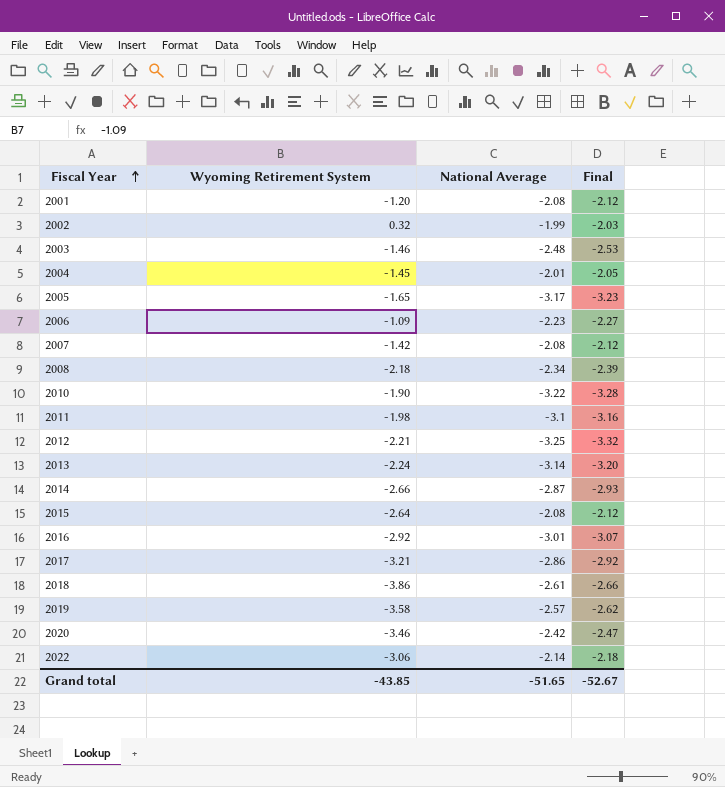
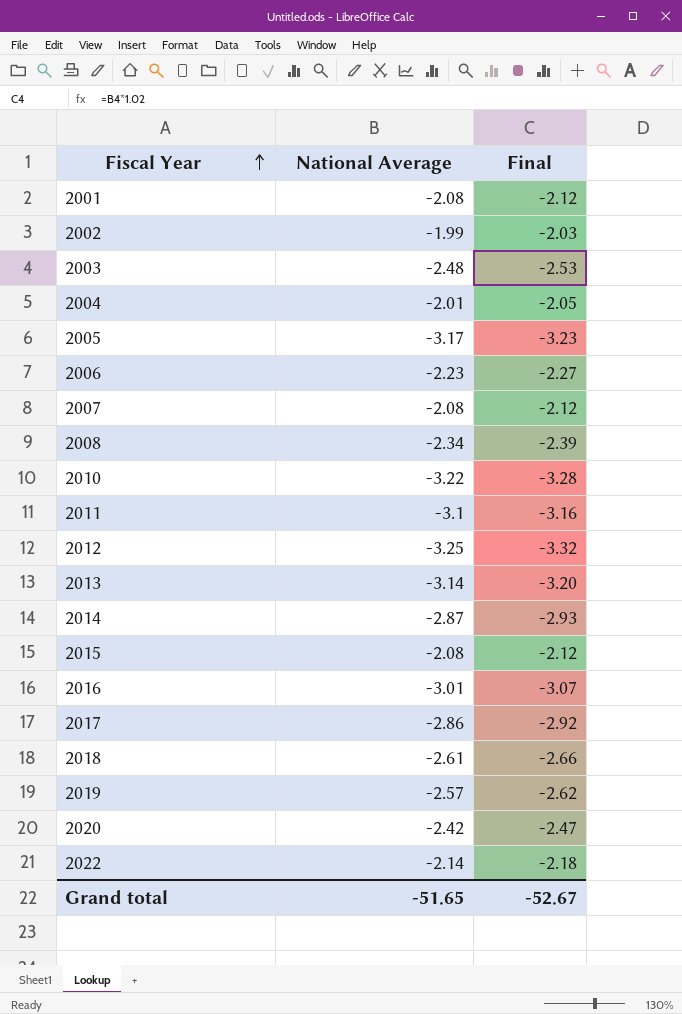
column Wyoming Retirement System | position: 2 -> none

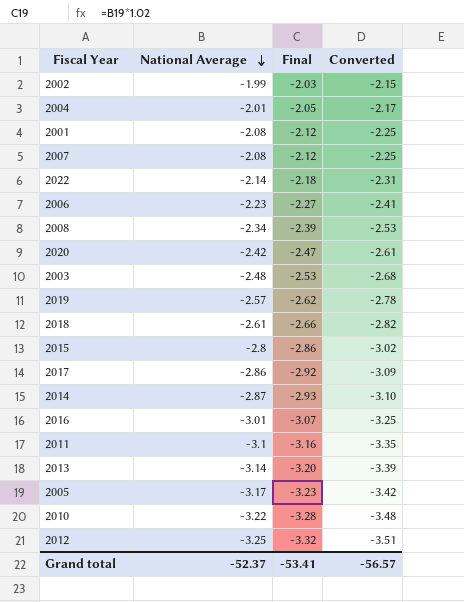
row order: Fiscal Year ascending -> National Average descending
column Converted | formula: none -> [National Average] * 1.08
2015 | National Average: -2.08 -> -2.8
2015 | Final: -2.12 -> -2.86
Grand total | National Average: -51.65 -> -52.37
Grand total | Final: -52.67 -> -53.41

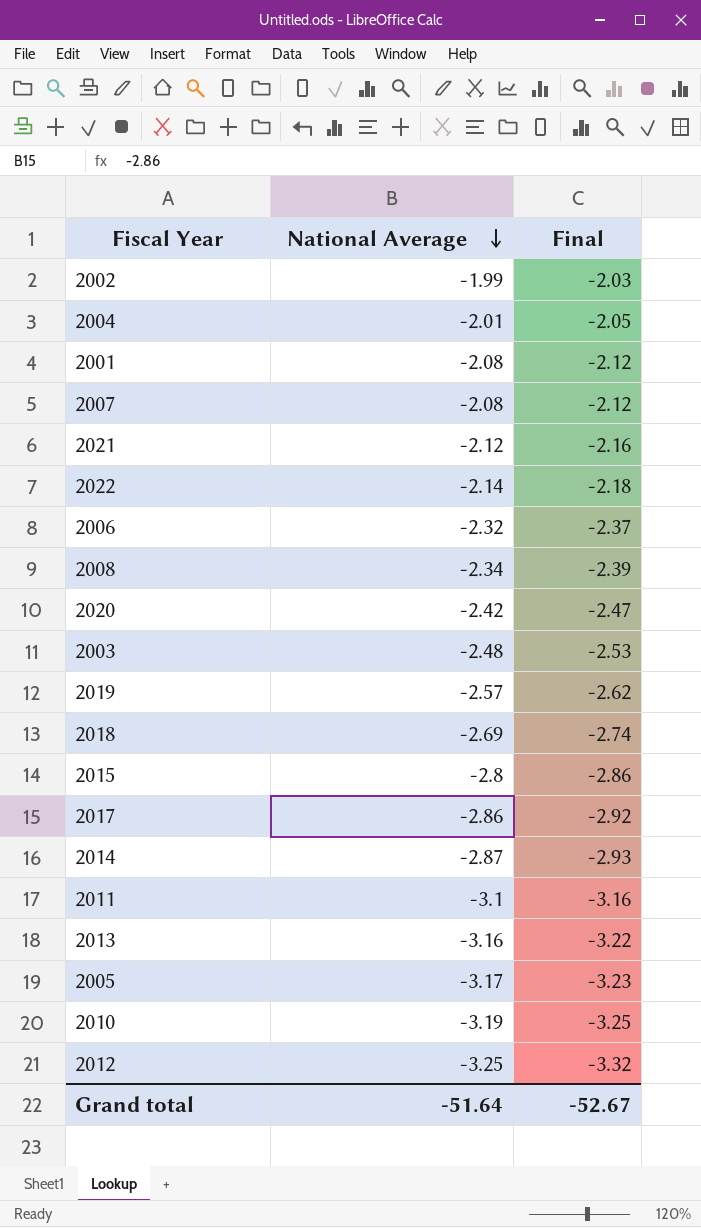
column Converted | formula: [National Average] * 1.08 -> none
row 2016: -3.01 | -3.07 | -3.25 -> none
row 2021: none -> -2.12 | -2.16
2006 | National Average: -2.23 -> -2.32
2006 | Final: -2.27 -> -2.37
2018 | National Average: -2.61 -> -2.69
2018 | Final: -2.66 -> -2.74
2013 | National Average: -3.14 -> -3.16
2013 | Final: -3.20 -> -3.22
2010 | National Average: -3.22 -> -3.19
2010 | Final: -3.28 -> -3.25
Grand total | National Average: -52.37 -> -51.64
Grand total | Final: -53.41 -> -52.67

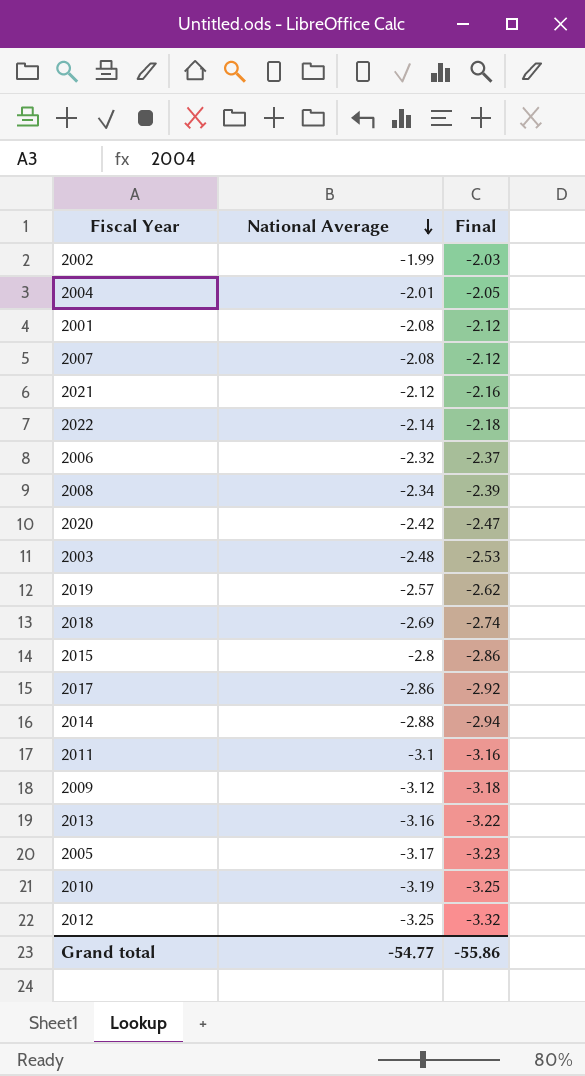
2014 | National Average: -2.87 -> -2.88
2014 | Final: -2.93 -> -2.94
row 2009: none -> -3.12 | -3.18
Grand total | National Average: -51.64 -> -54.77
Grand total | Final: -52.67 -> -55.86

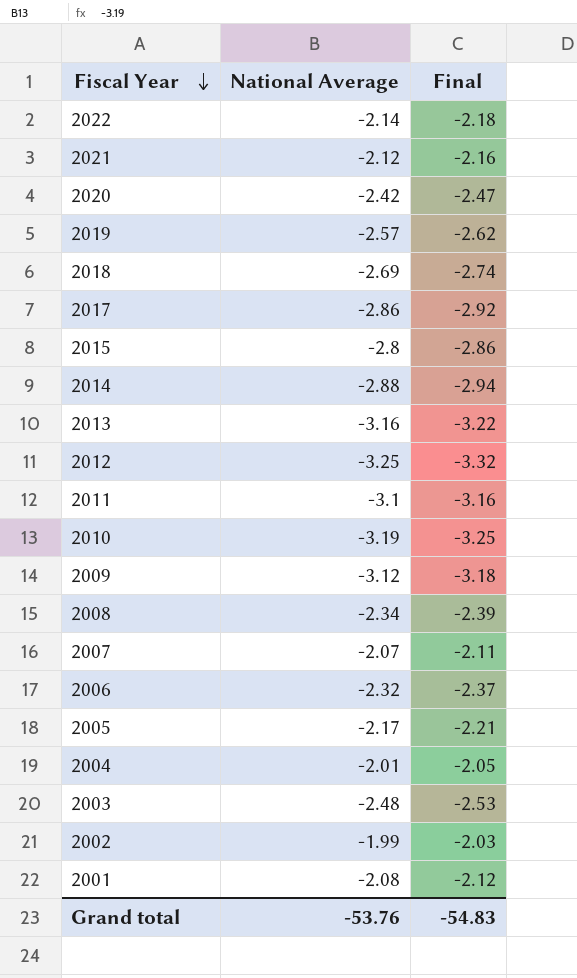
row order: National Average descending -> Fiscal Year descending
2007 | National Average: -2.08 -> -2.07
2007 | Final: -2.12 -> -2.11
2005 | National Average: -3.17 -> -2.17
2005 | Final: -3.23 -> -2.21
Grand total | National Average: -54.77 -> -53.76
Grand total | Final: -55.86 -> -54.83

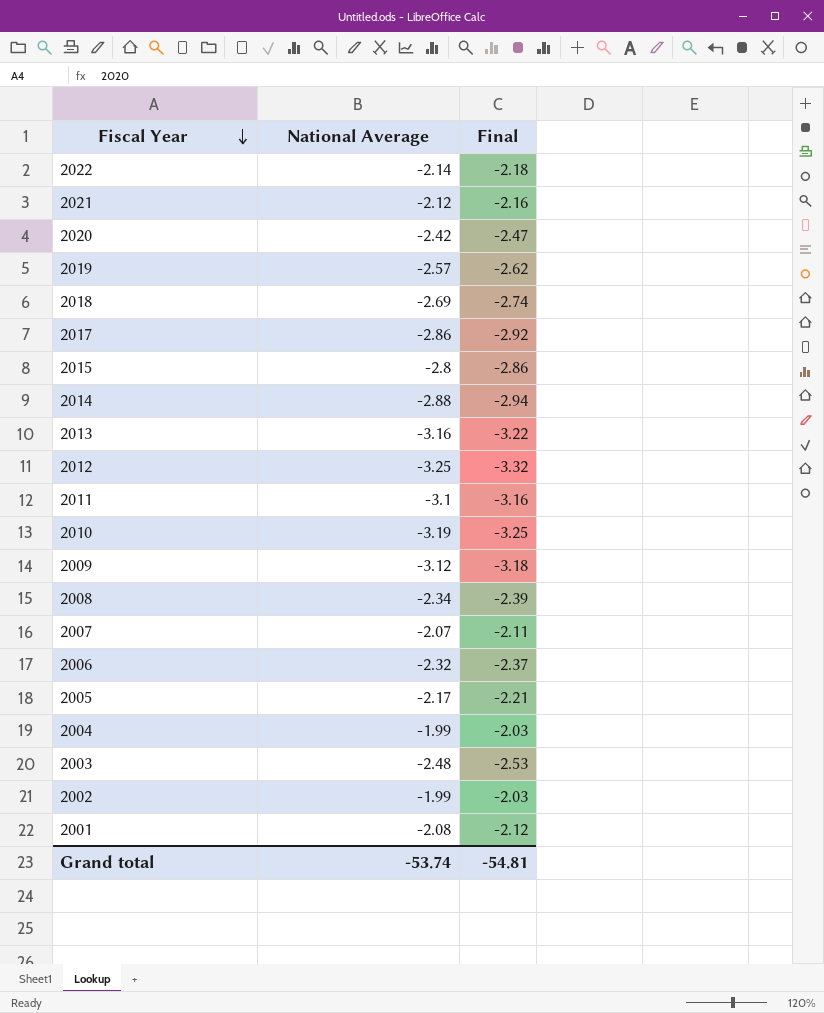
2004 | National Average: -2.01 -> -1.99
2004 | Final: -2.05 -> -2.03
Grand total | National Average: -53.76 -> -53.74
Grand total | Final: -54.83 -> -54.81

